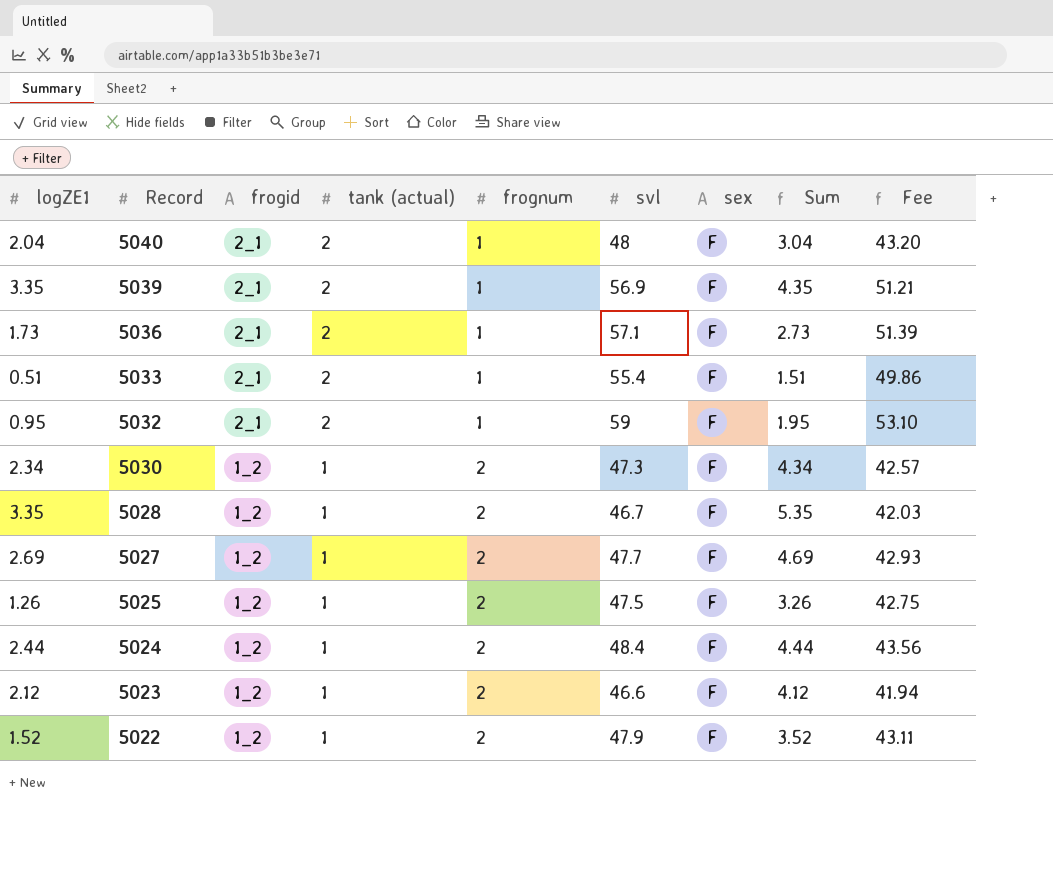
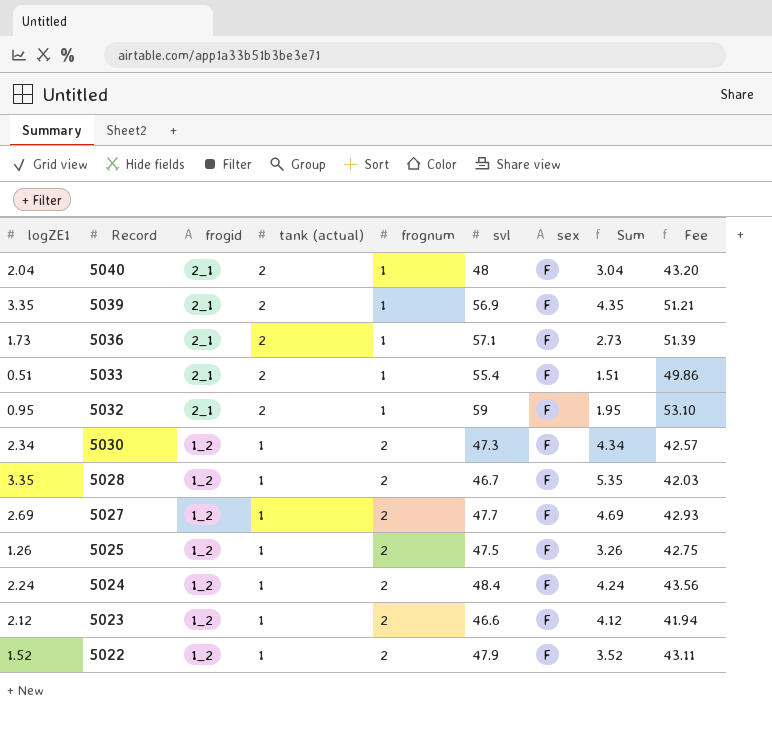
5024 | logZE1: 2.44 -> 2.24
5024 | Sum: 4.44 -> 4.24

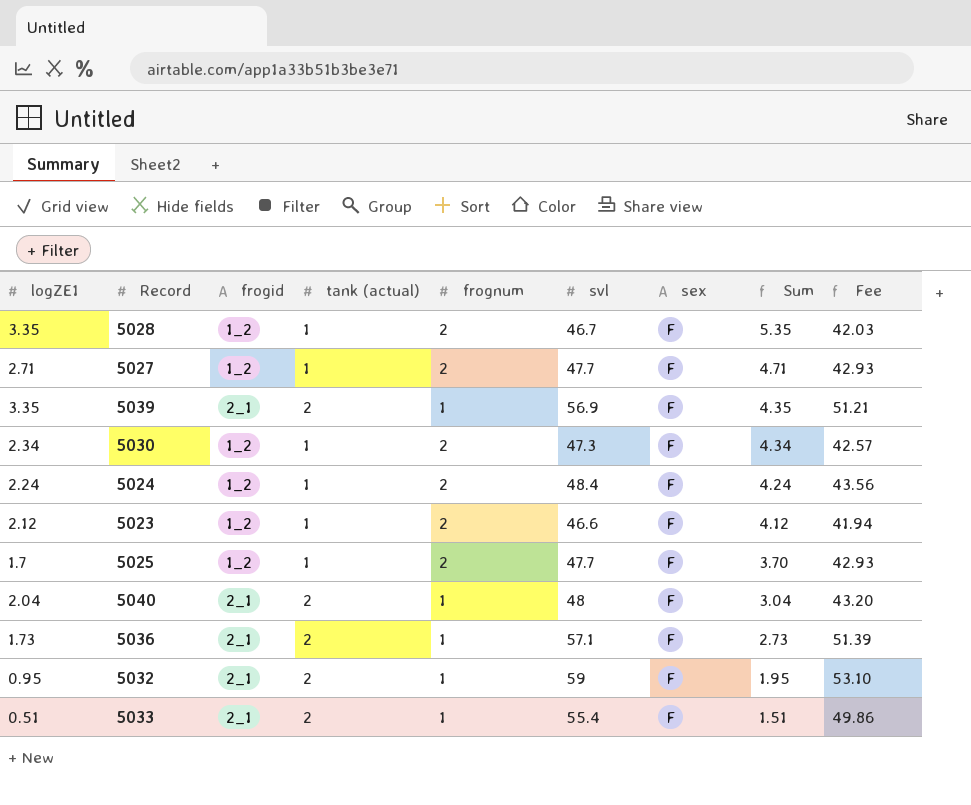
row order: Record descending -> Sum descending
row 5022: 1.52 | 1_2 | 1 | 2 | 47.9 | F | 3.52 | 43.11 -> none
5027 | logZE1: 2.69 -> 2.71
5027 | Sum: 4.69 -> 4.71
5025 | logZE1: 1.26 -> 1.7
5025 | svl: 47.5 -> 47.7
5025 | Sum: 3.26 -> 3.70
5025 | Fee: 42.75 -> 42.93

